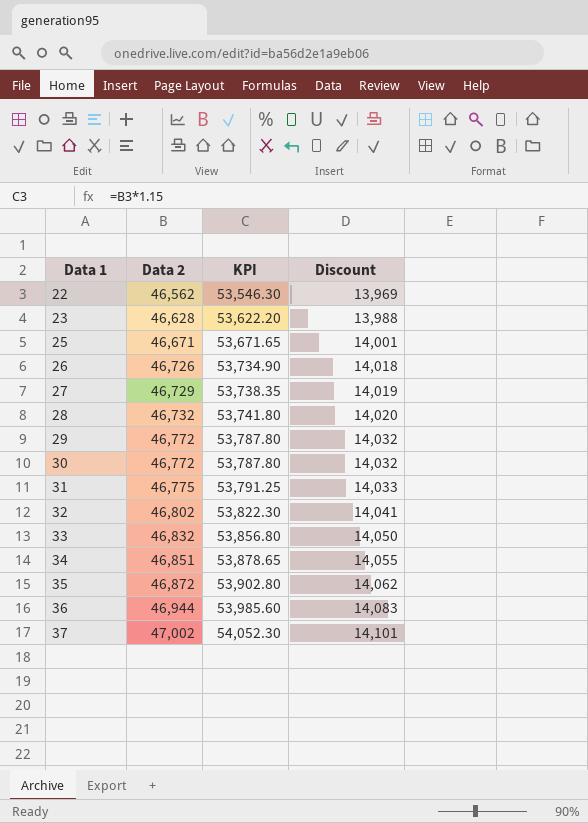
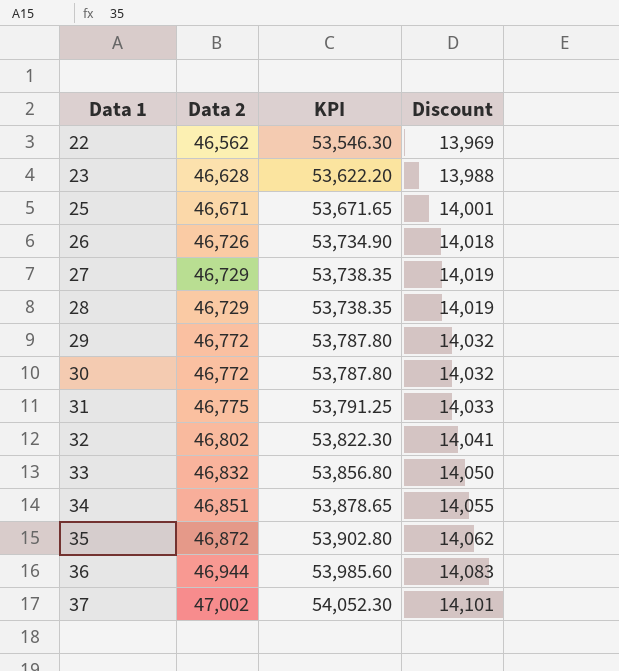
28 | Data 2: 46,732 -> 46,729
28 | KPI: 53,741.80 -> 53,738.35
28 | Discount: 14,020 -> 14,019

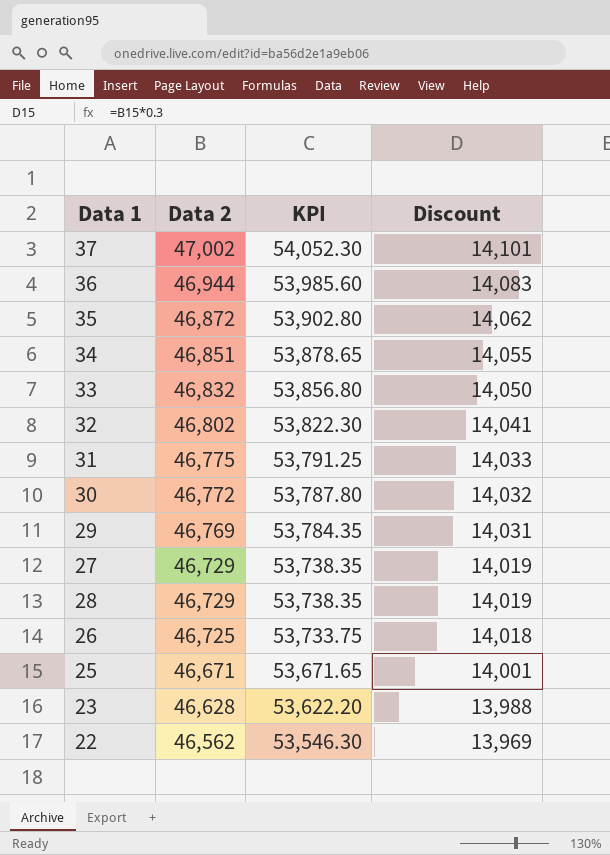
row order: Data 1 ascending -> Data 2 descending
29 | Data 2: 46,772 -> 46,769
29 | KPI: 53,787.80 -> 53,784.35
29 | Discount: 14,032 -> 14,031
26 | Data 2: 46,726 -> 46,725
26 | KPI: 53,734.90 -> 53,733.75

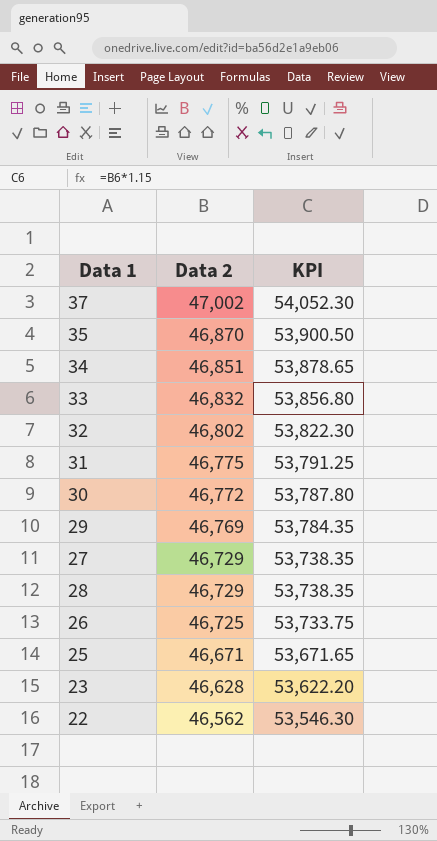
column Discount | formula: [Data 2] * 0.3 -> none
row 36: 46,944 | 53,985.60 | 14,083 -> none
35 | Data 2: 46,872 -> 46,870
35 | KPI: 53,902.80 -> 53,900.50

